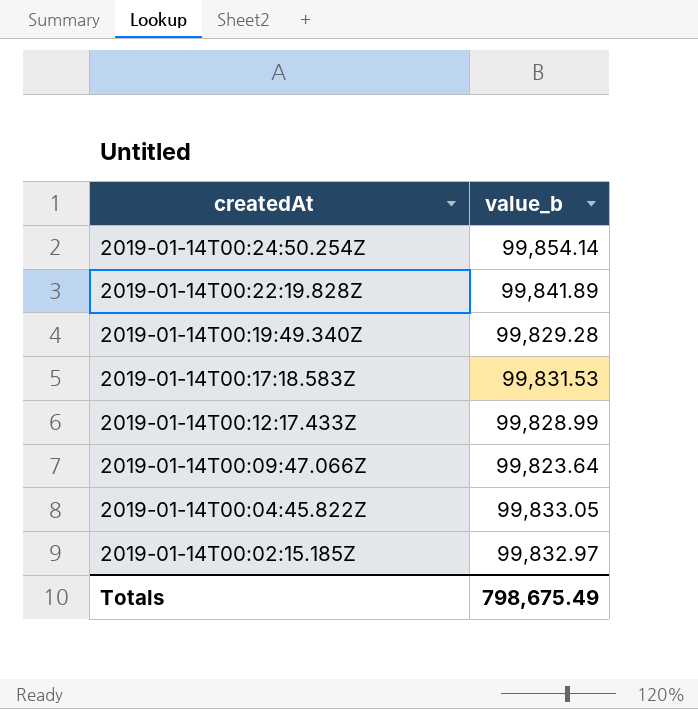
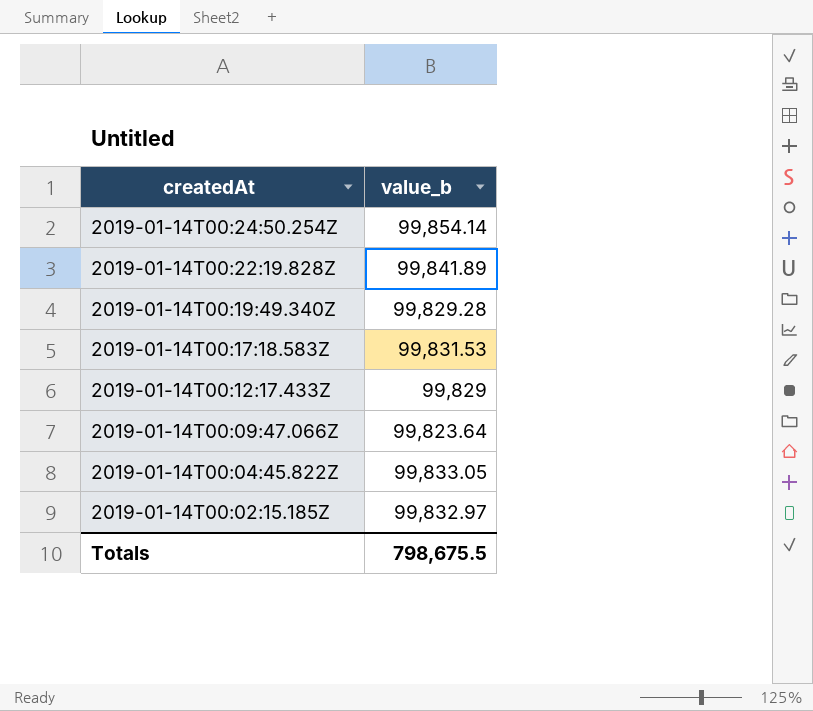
2019-01-14T00:12:17.433Z | value_b: 99,828.99 -> 99,829
Totals | value_b: 798,675.49 -> 798,675.5

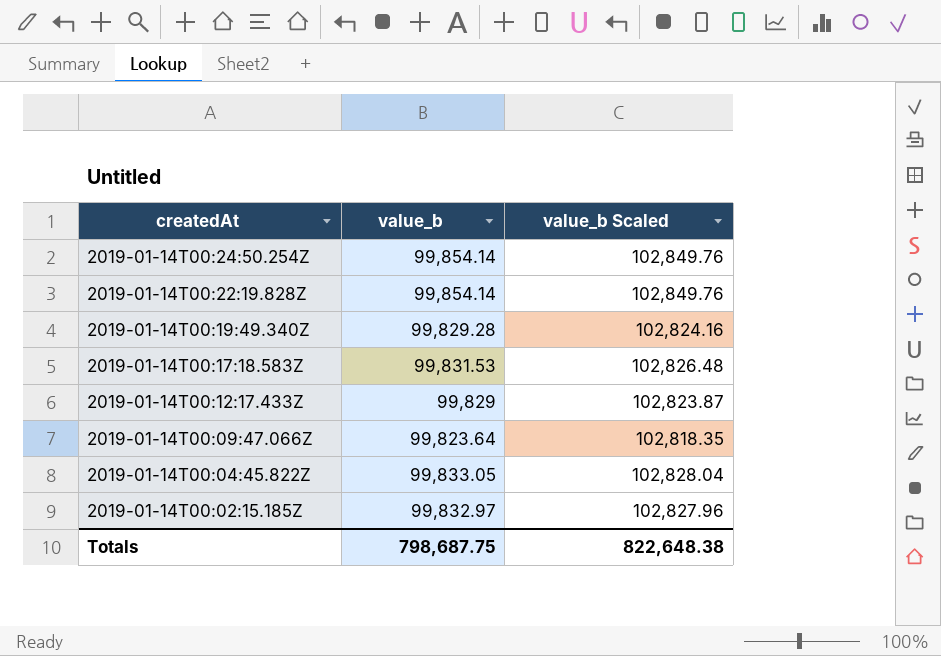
column value_b Scaled | formula: none -> [value_b] * 1.03
2019-01-14T00:22:19.828Z | value_b: 99,841.89 -> 99,854.14
Totals | value_b: 798,675.5 -> 798,687.75

